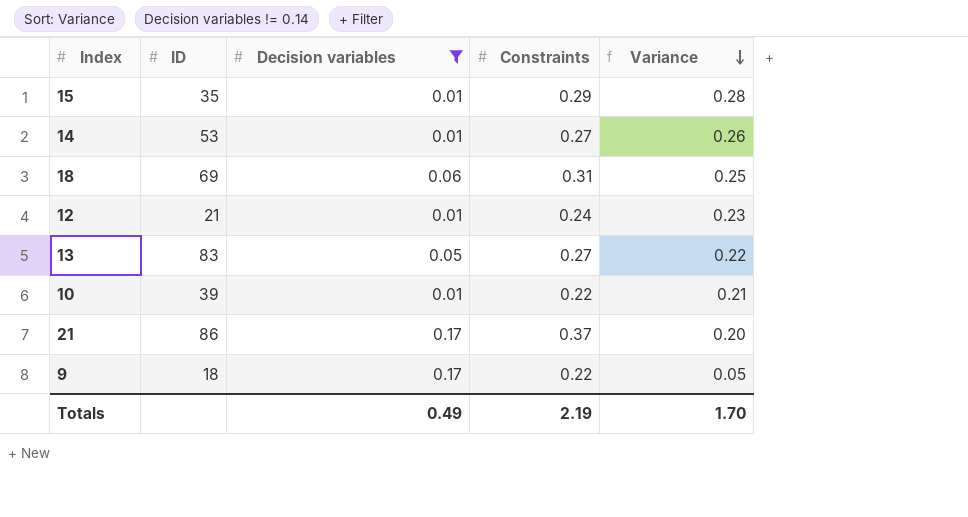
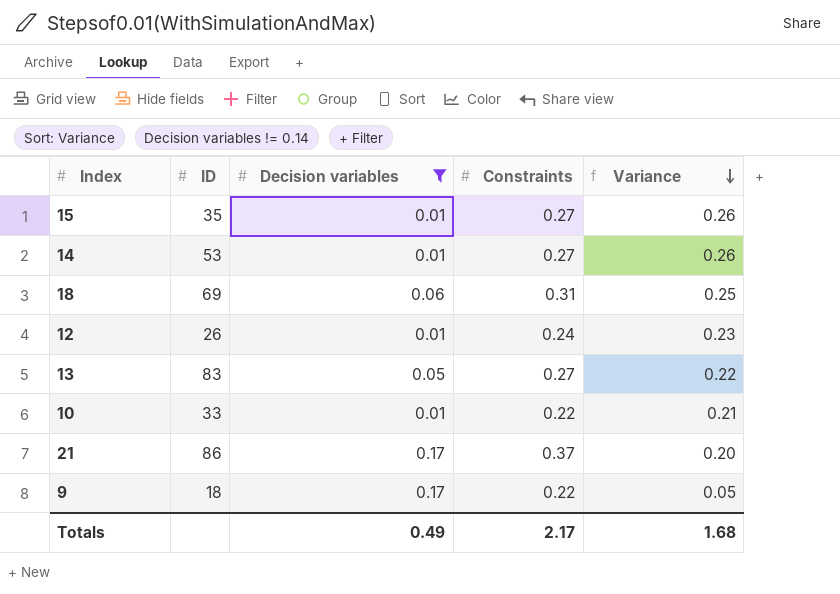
15 | Constraints: 0.29 -> 0.27
15 | Variance: 0.28 -> 0.26
12 | ID: 21 -> 26
10 | ID: 39 -> 33
Totals | Constraints: 2.19 -> 2.17
Totals | Variance: 1.70 -> 1.68

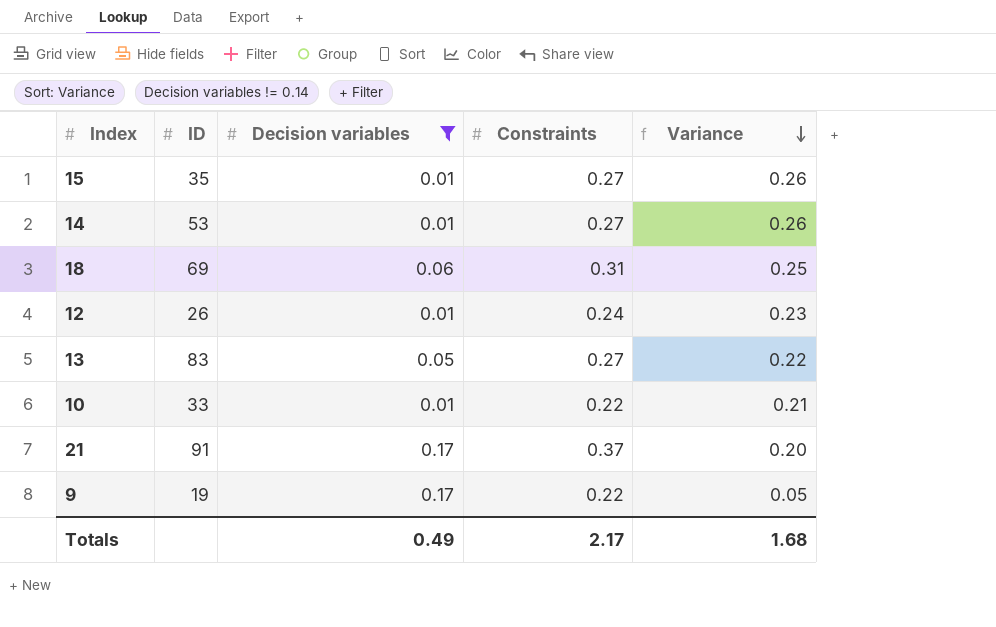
21 | ID: 86 -> 91
9 | ID: 18 -> 19

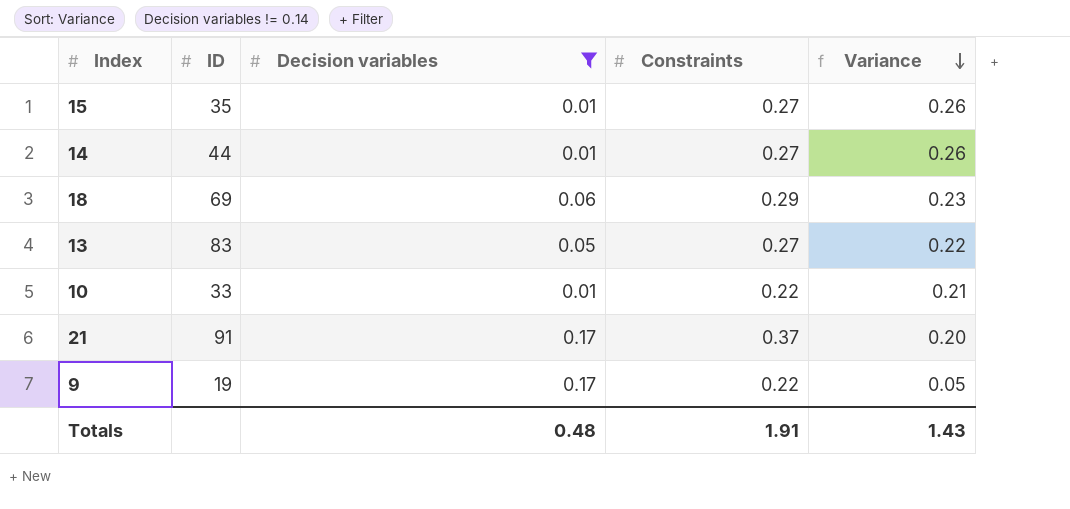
row 12: 26 | 0.01 | 0.24 | 0.23 -> none
14 | ID: 53 -> 44
18 | Constraints: 0.31 -> 0.29
18 | Variance: 0.25 -> 0.23
Totals | Decision variables: 0.49 -> 0.48
Totals | Constraints: 2.17 -> 1.91
Totals | Variance: 1.68 -> 1.43

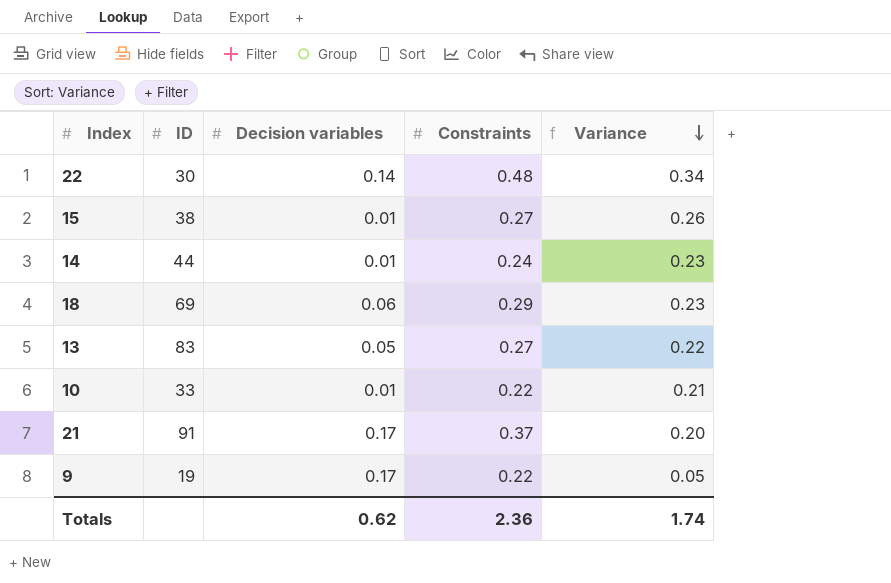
filter: Decision variables != 0.14 -> none
15 | ID: 35 -> 38
14 | Constraints: 0.27 -> 0.24
14 | Variance: 0.26 -> 0.23
Totals | Decision variables: 0.48 -> 0.62
Totals | Constraints: 1.91 -> 2.36
Totals | Variance: 1.43 -> 1.74

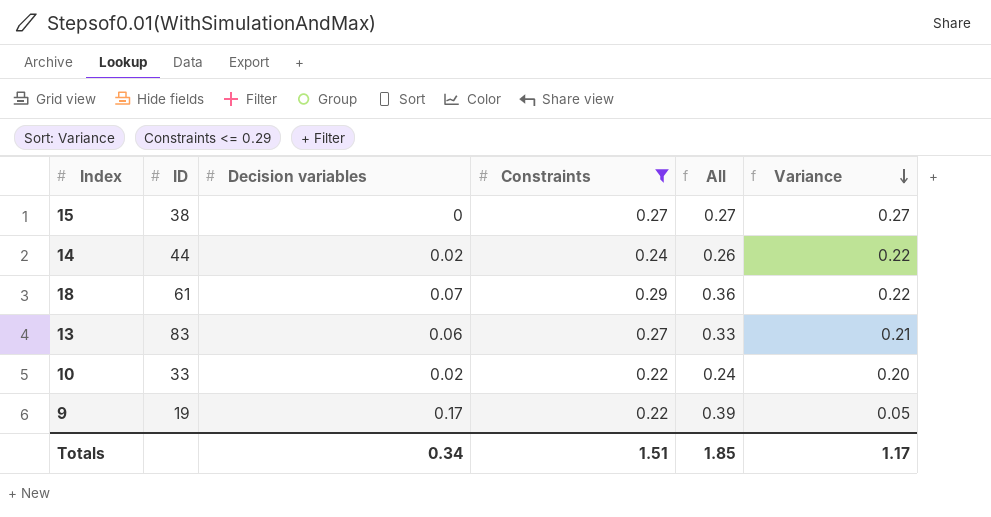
filter: none -> Constraints <= 0.29
column All | formula: none -> [Decision variables] + [Constraints]
15 | Decision variables: 0.01 -> 0
15 | Variance: 0.26 -> 0.27
14 | Decision variables: 0.01 -> 0.02
14 | Variance: 0.23 -> 0.22
18 | ID: 69 -> 61
18 | Decision variables: 0.06 -> 0.07
18 | Variance: 0.23 -> 0.22
13 | Decision variables: 0.05 -> 0.06
13 | Variance: 0.22 -> 0.21
10 | Decision variables: 0.01 -> 0.02
10 | Variance: 0.21 -> 0.20
Totals | Decision variables: 0.62 -> 0.34
Totals | Constraints: 2.36 -> 1.51
Totals | Variance: 1.74 -> 1.17

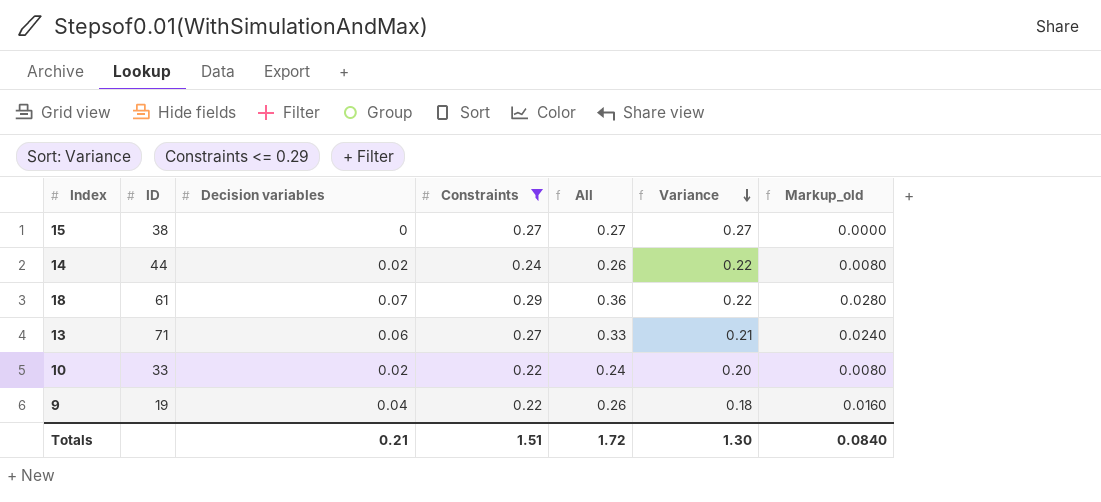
column Markup_old | formula: none -> [Decision variables] * 0.4
13 | ID: 83 -> 71
9 | Decision variables: 0.17 -> 0.04
9 | All: 0.39 -> 0.26
9 | Variance: 0.05 -> 0.18
Totals | Decision variables: 0.34 -> 0.21
Totals | All: 1.85 -> 1.72
Totals | Variance: 1.17 -> 1.30

